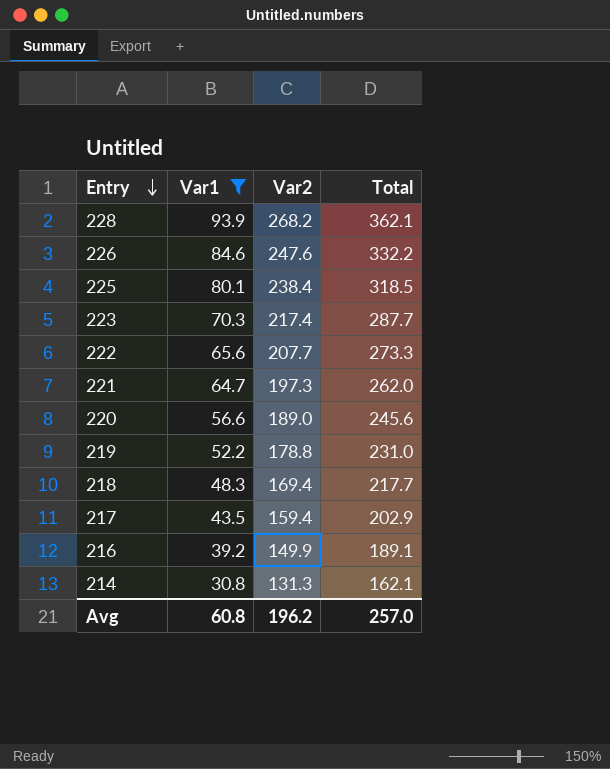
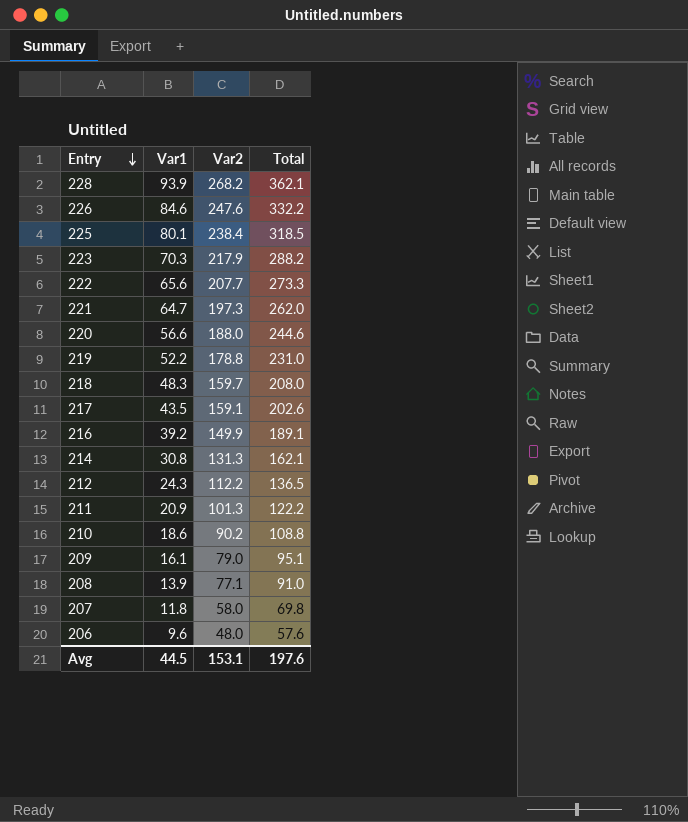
filter: Var1 >= 30.8 -> none
223 | Var2: 217.4 -> 217.9
223 | Total: 287.7 -> 288.2
220 | Var2: 189.0 -> 188.0
220 | Total: 245.6 -> 244.6
218 | Var2: 169.4 -> 159.7
218 | Total: 217.7 -> 208.0
217 | Var2: 159.4 -> 159.1
217 | Total: 202.9 -> 202.6
Avg | Var1: 60.8 -> 44.5
Avg | Var2: 196.2 -> 153.1
Avg | Total: 257.0 -> 197.6

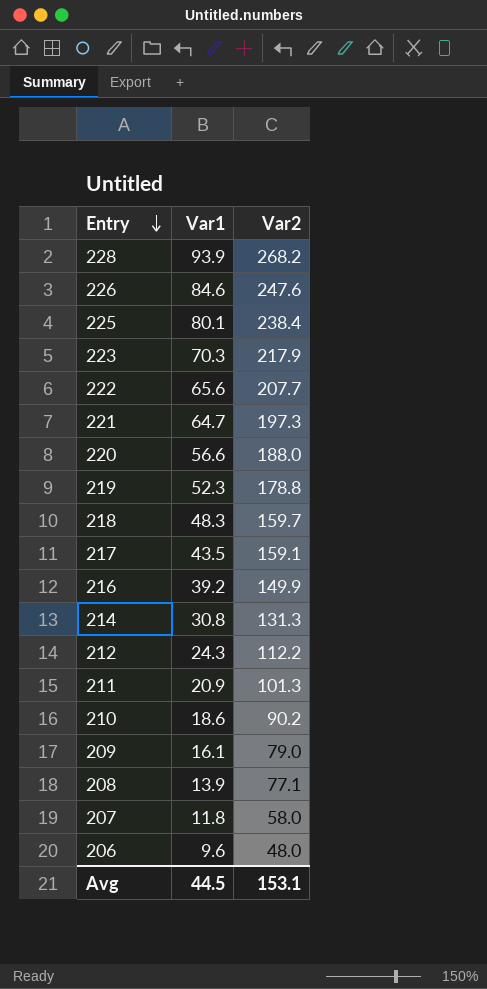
column Total | formula: [Var1] + [Var2] -> none
219 | Var1: 52.2 -> 52.3

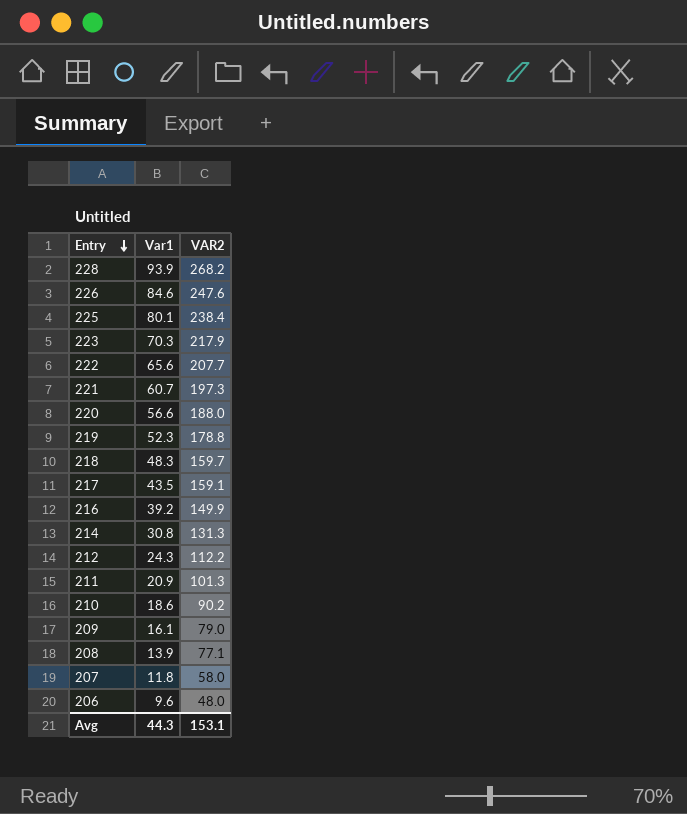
column name: Var2 -> VAR2
221 | Var1: 64.7 -> 60.7
Avg | Var1: 44.5 -> 44.3

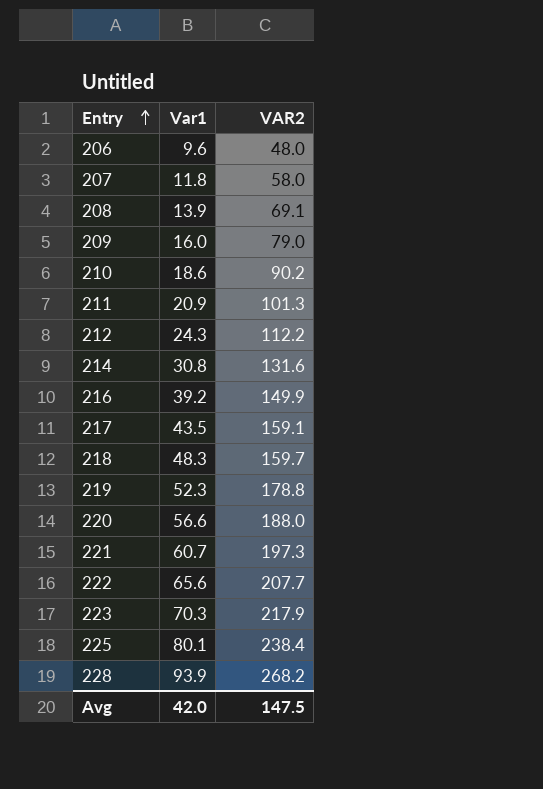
row order: Entry descending -> Entry ascending
row 226: 84.6 | 247.6 -> none
208 | VAR2: 77.1 -> 69.1
209 | Var1: 16.1 -> 16.0
214 | VAR2: 131.3 -> 131.6
Avg | Var1: 44.3 -> 42.0
Avg | VAR2: 153.1 -> 147.5

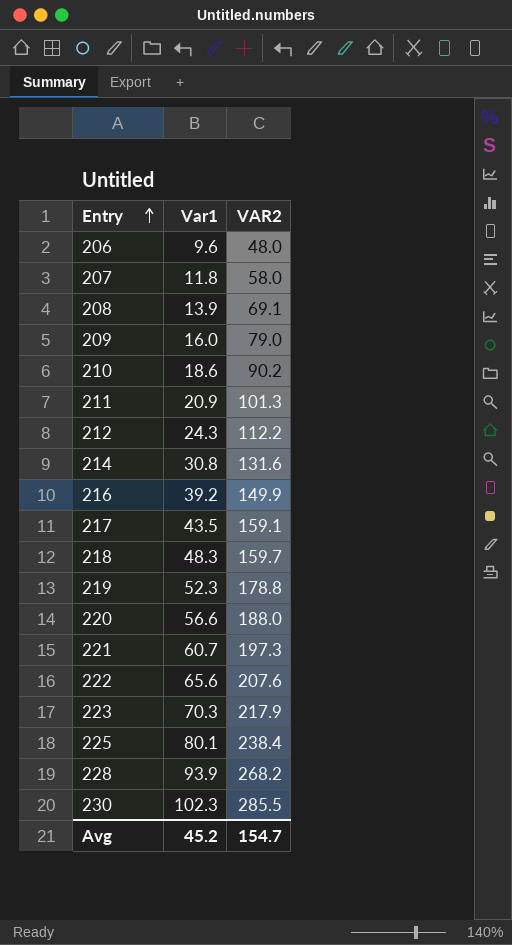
222 | VAR2: 207.7 -> 207.6
row 230: none -> 102.3 | 285.5
Avg | Var1: 42.0 -> 45.2
Avg | VAR2: 147.5 -> 154.7

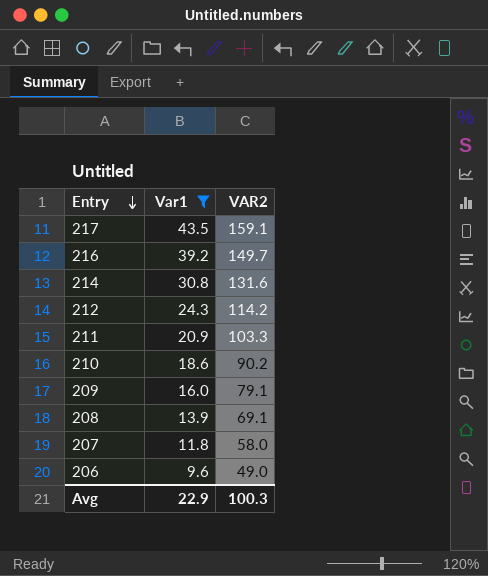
filter: none -> Var1 <= 43.5
row order: Entry ascending -> Entry descending
216 | VAR2: 149.9 -> 149.7
212 | VAR2: 112.2 -> 114.2
211 | VAR2: 101.3 -> 103.3
209 | VAR2: 79.0 -> 79.1
206 | VAR2: 48.0 -> 49.0
Avg | Var1: 45.2 -> 22.9
Avg | VAR2: 154.7 -> 100.3

